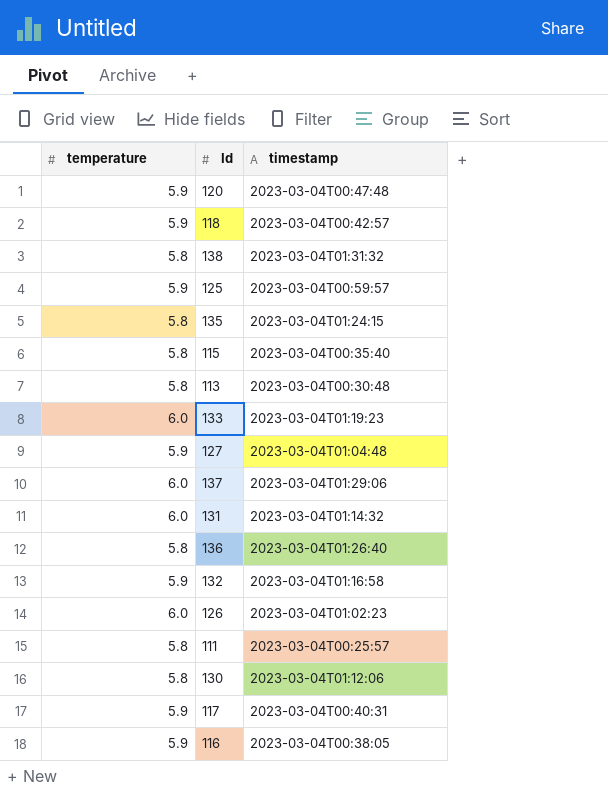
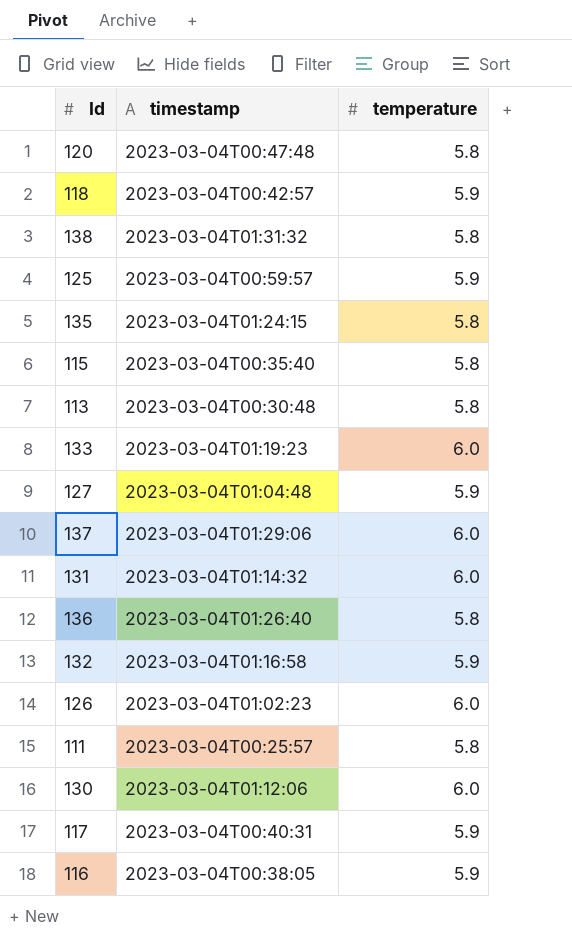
column temperature | position: 1 -> 3
120 | temperature: 5.9 -> 5.8
130 | temperature: 5.8 -> 6.0

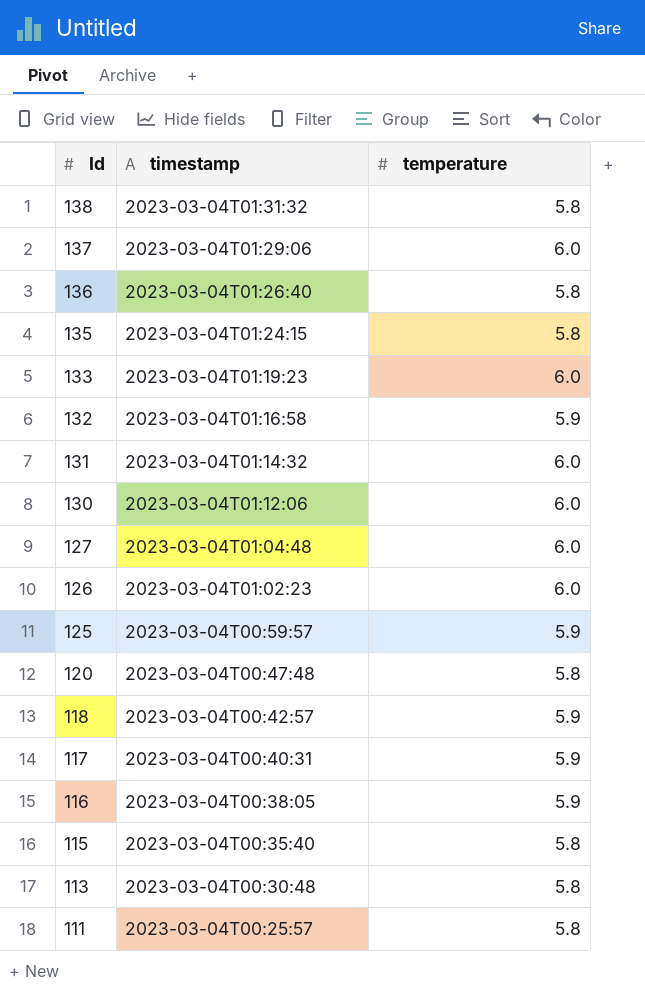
row order: none -> Id descending
127 | temperature: 5.9 -> 6.0

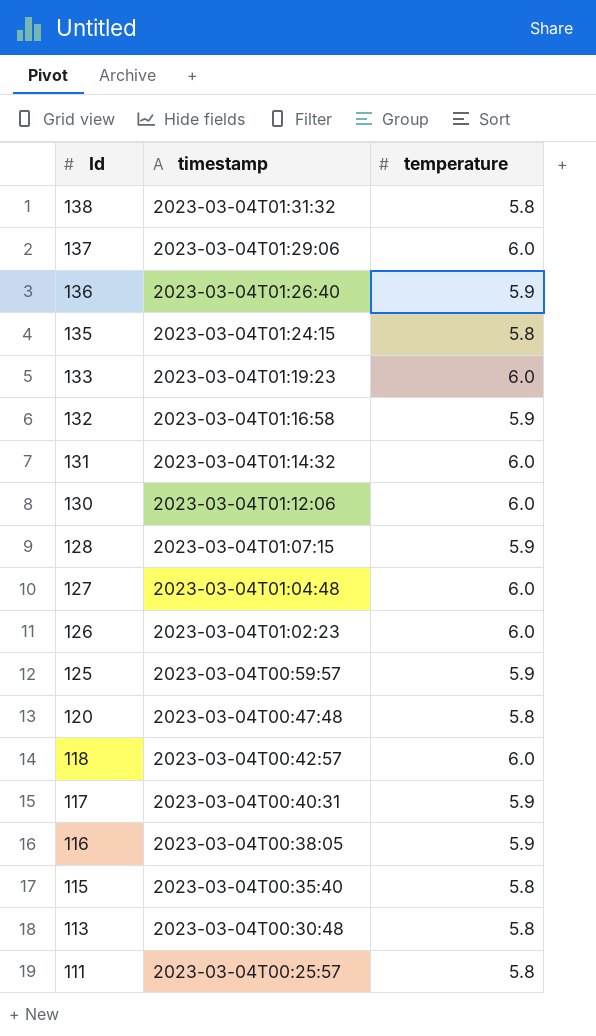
136 | temperature: 5.8 -> 5.9
row 128: none -> 2023-03-04T01:07:15 | 5.9
118 | temperature: 5.9 -> 6.0

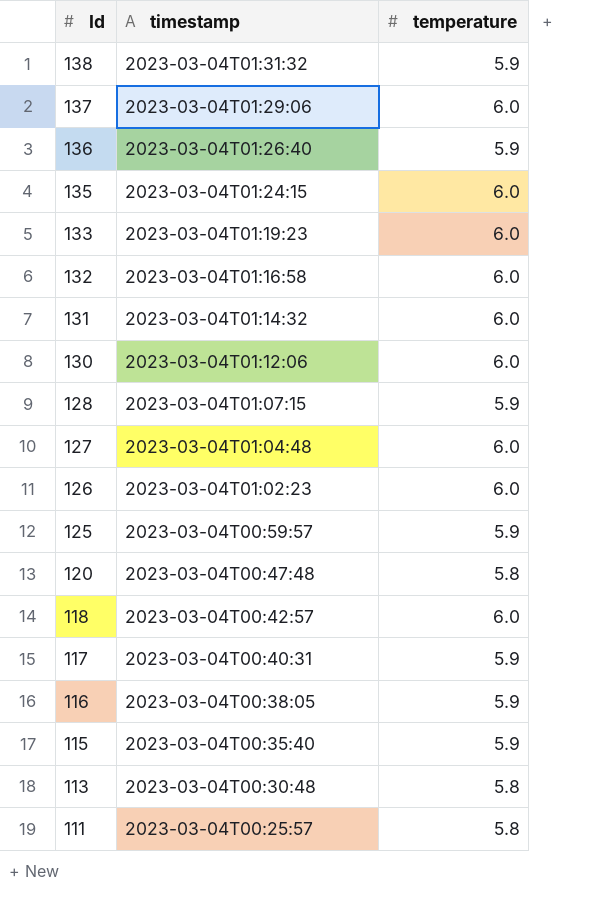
138 | temperature: 5.8 -> 5.9
135 | temperature: 5.8 -> 6.0
132 | temperature: 5.9 -> 6.0
115 | temperature: 5.8 -> 5.9

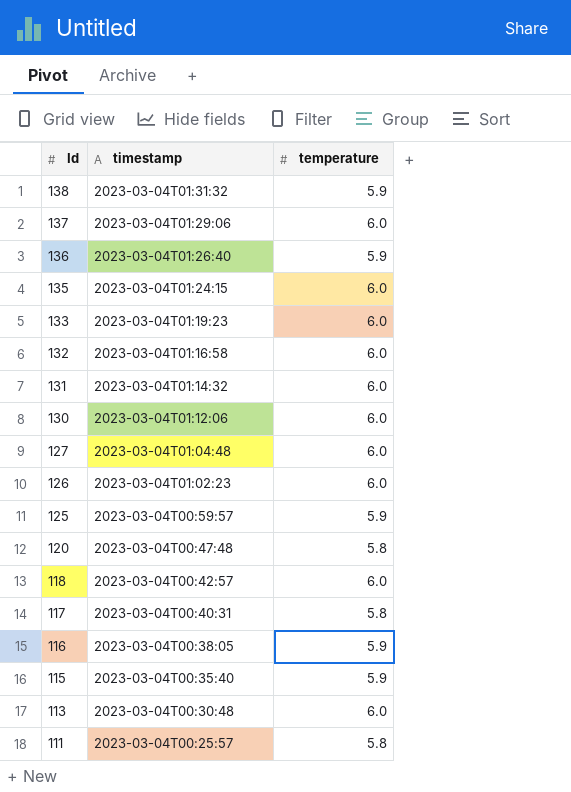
row 128: 2023-03-04T01:07:15 | 5.9 -> none
117 | temperature: 5.9 -> 5.8
113 | temperature: 5.8 -> 6.0

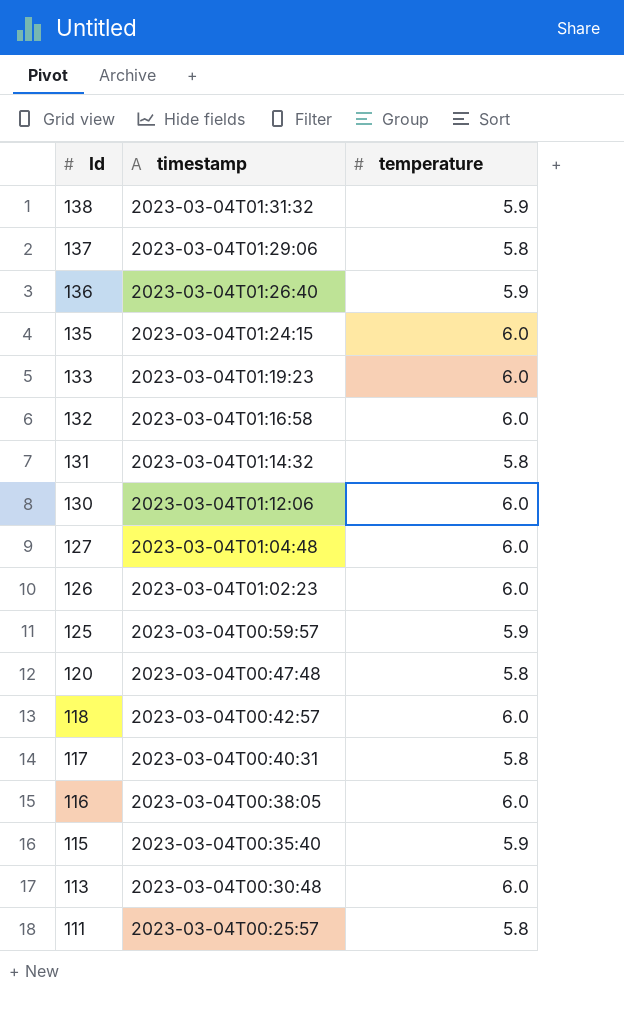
137 | temperature: 6.0 -> 5.8
131 | temperature: 6.0 -> 5.8
116 | temperature: 5.9 -> 6.0

